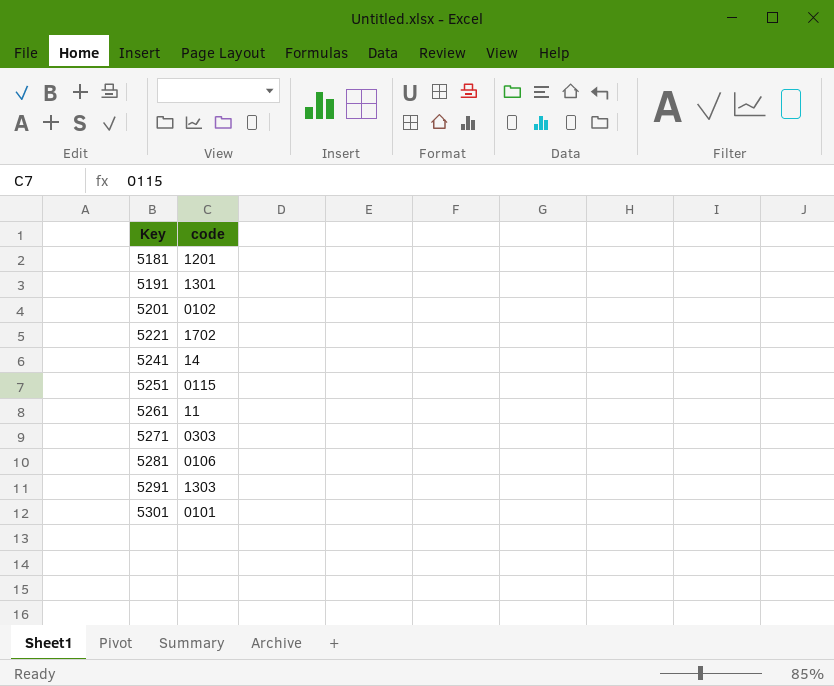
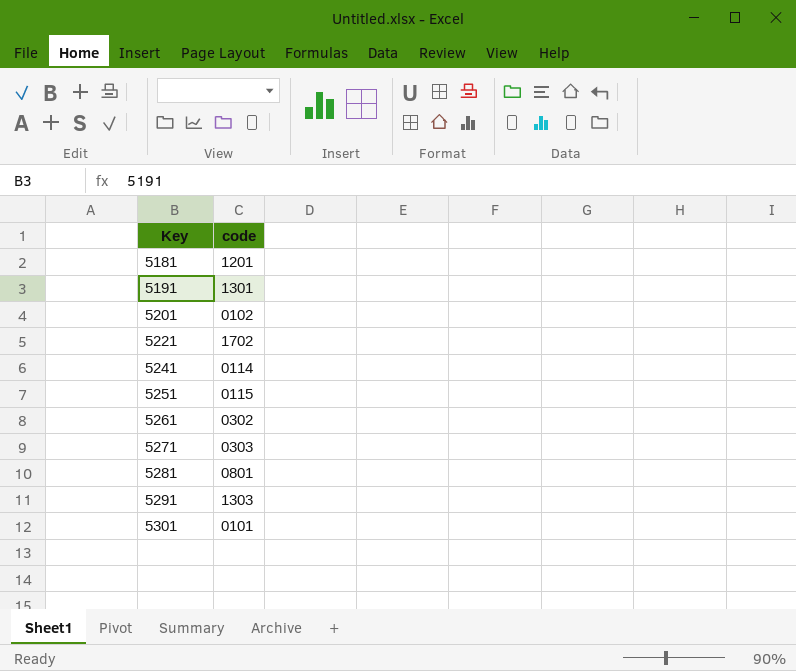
5241 | code: 14 -> 0114
5261 | code: 11 -> 0302
5281 | code: 0106 -> 0801

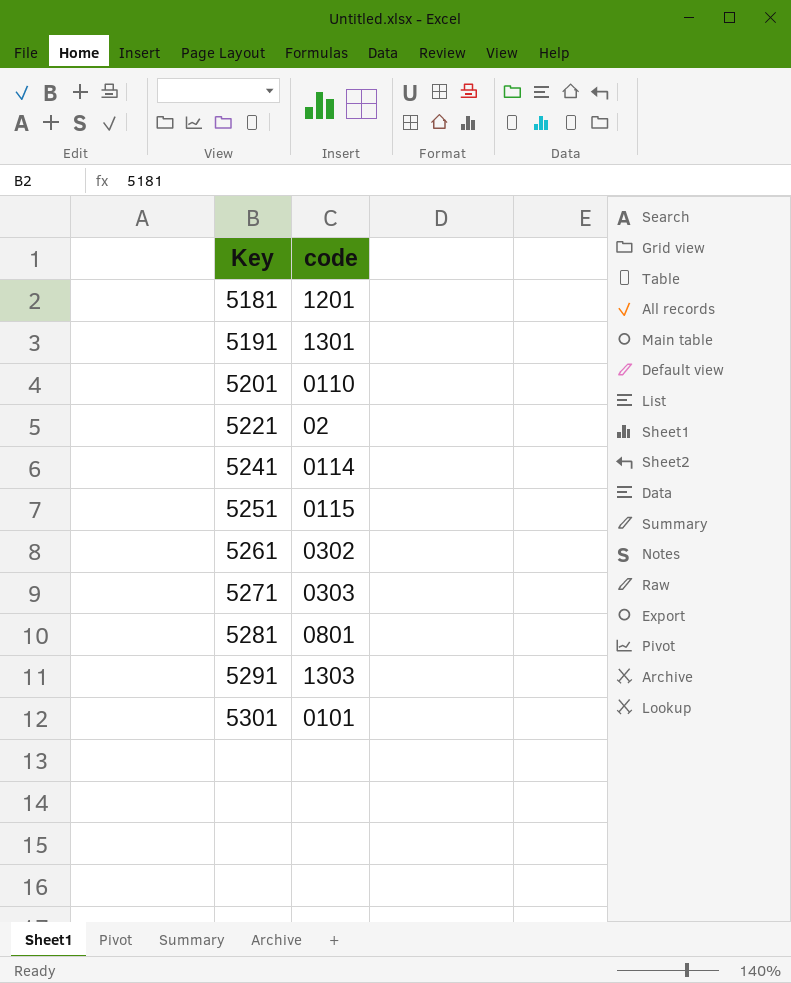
5201 | code: 0102 -> 0110
5221 | code: 1702 -> 02

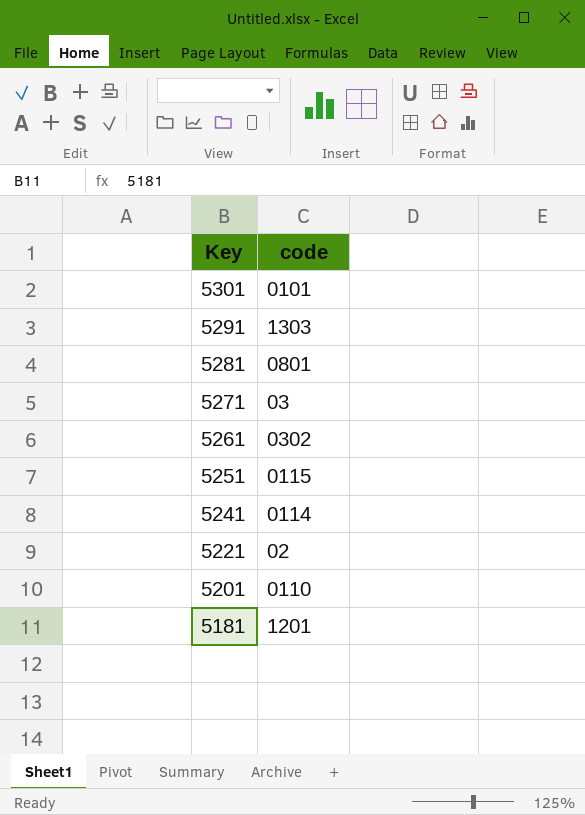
row order: Key ascending -> Key descending
row 5191: 1301 -> none
5271 | code: 0303 -> 03

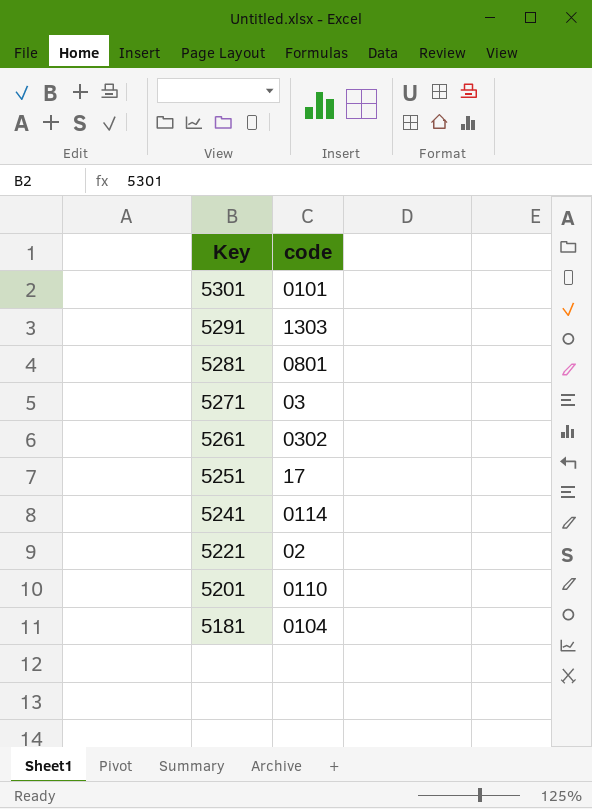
5251 | code: 0115 -> 17
5181 | code: 1201 -> 0104

